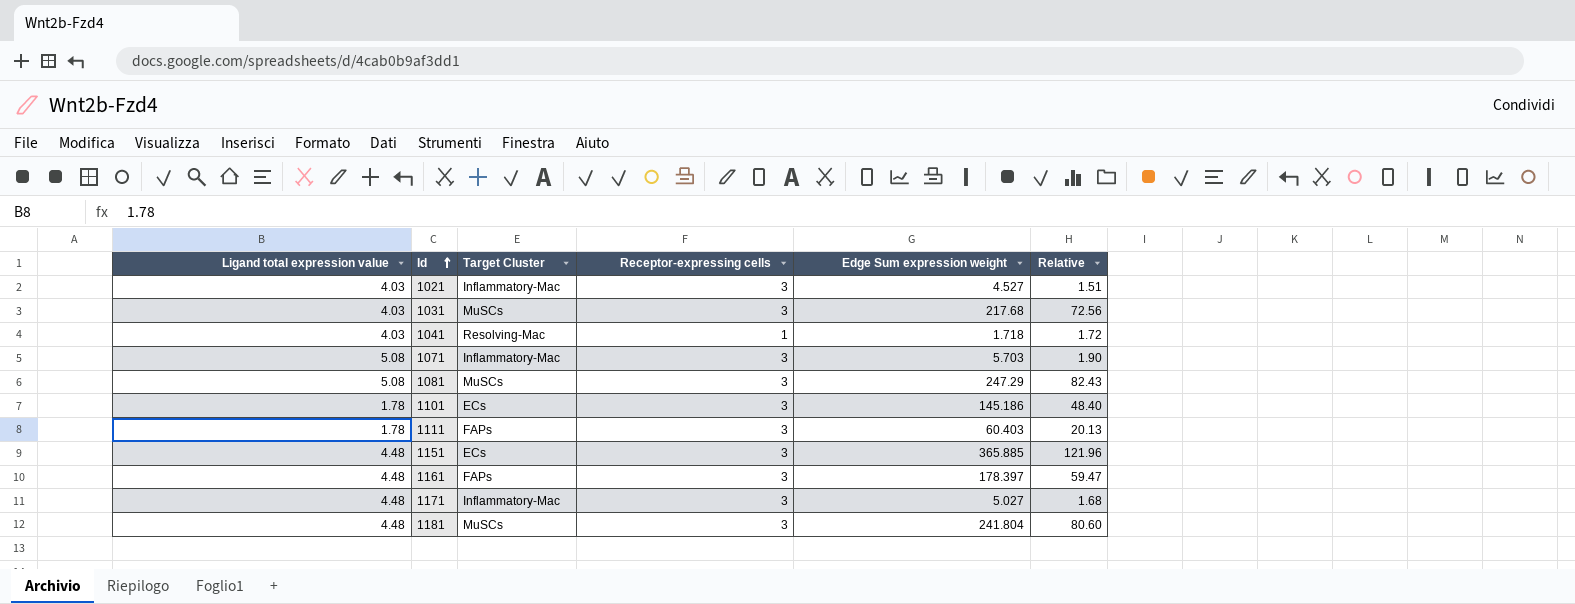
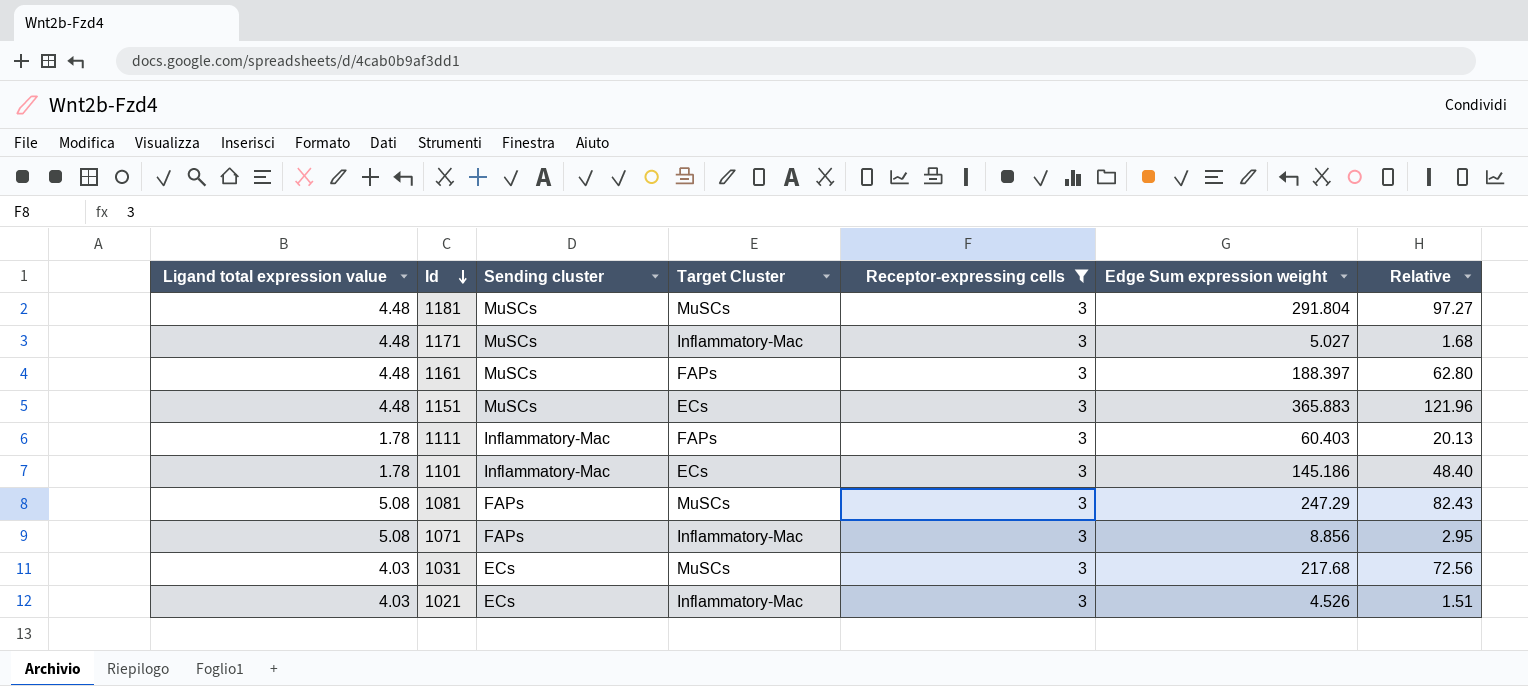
filter: none -> Receptor-expressing cells = 3
row order: Id ascending -> Id descending
column Sending cluster | position: none -> 3
1181 | Edge Sum expression weight: 241.804 -> 291.804
1181 | Relative: 80.60 -> 97.27
1161 | Edge Sum expression weight: 178.397 -> 188.397
1161 | Relative: 59.47 -> 62.80
1151 | Edge Sum expression weight: 365.885 -> 365.883
1071 | Edge Sum expression weight: 5.703 -> 8.856
1071 | Relative: 1.90 -> 2.95
1021 | Edge Sum expression weight: 4.527 -> 4.526

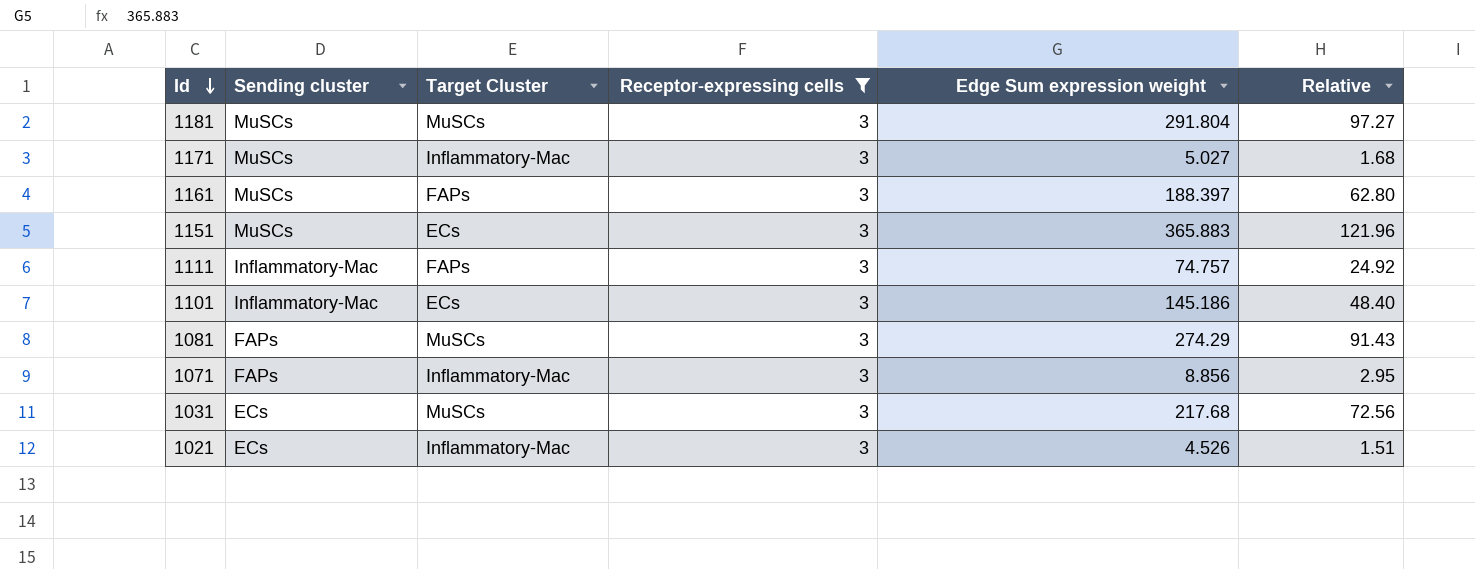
column Ligand total expression value | position: 1 -> none
1111 | Edge Sum expression weight: 60.403 -> 74.757
1111 | Relative: 20.13 -> 24.92
1081 | Edge Sum expression weight: 247.29 -> 274.29
1081 | Relative: 82.43 -> 91.43

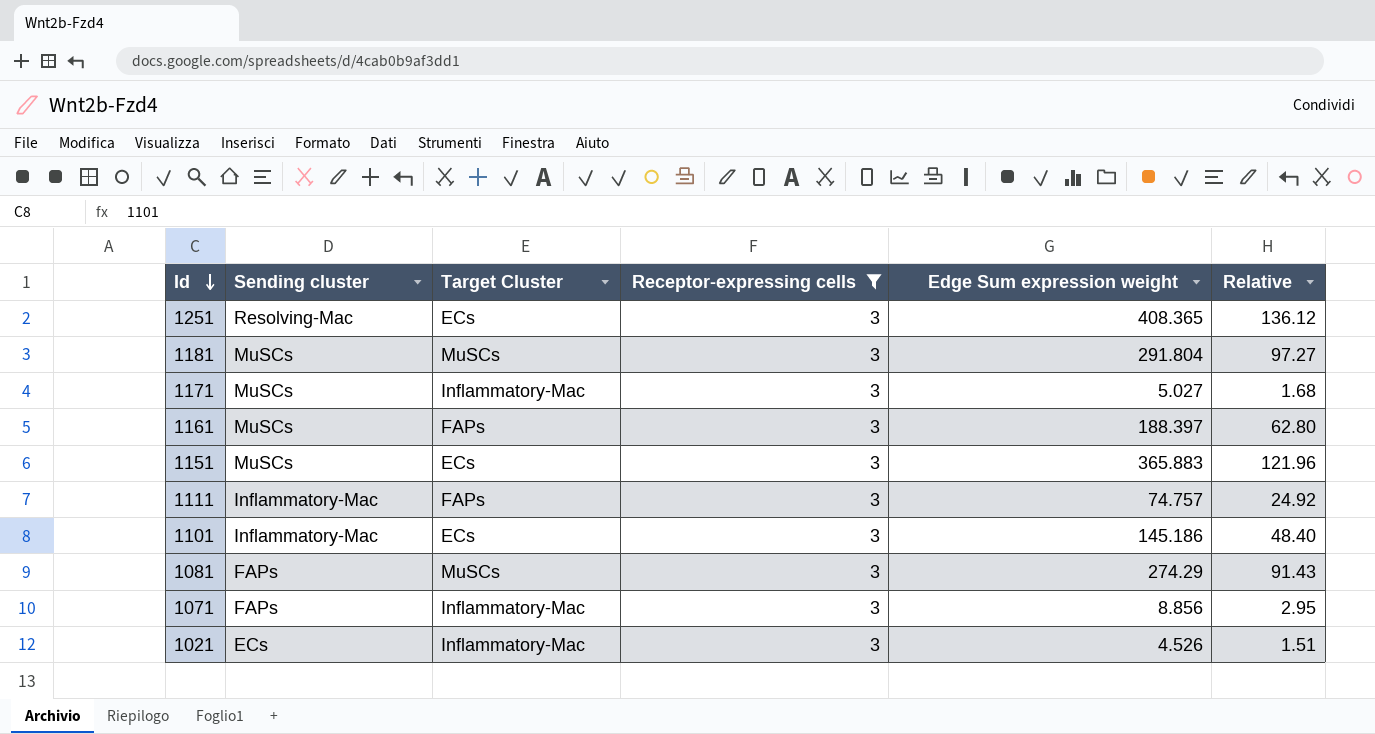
row 1031: ECs | MuSCs | 3 | 217.68 | 72.56 -> none
row 1251: none -> Resolving-Mac | ECs | 3 | 408.365 | 136.12

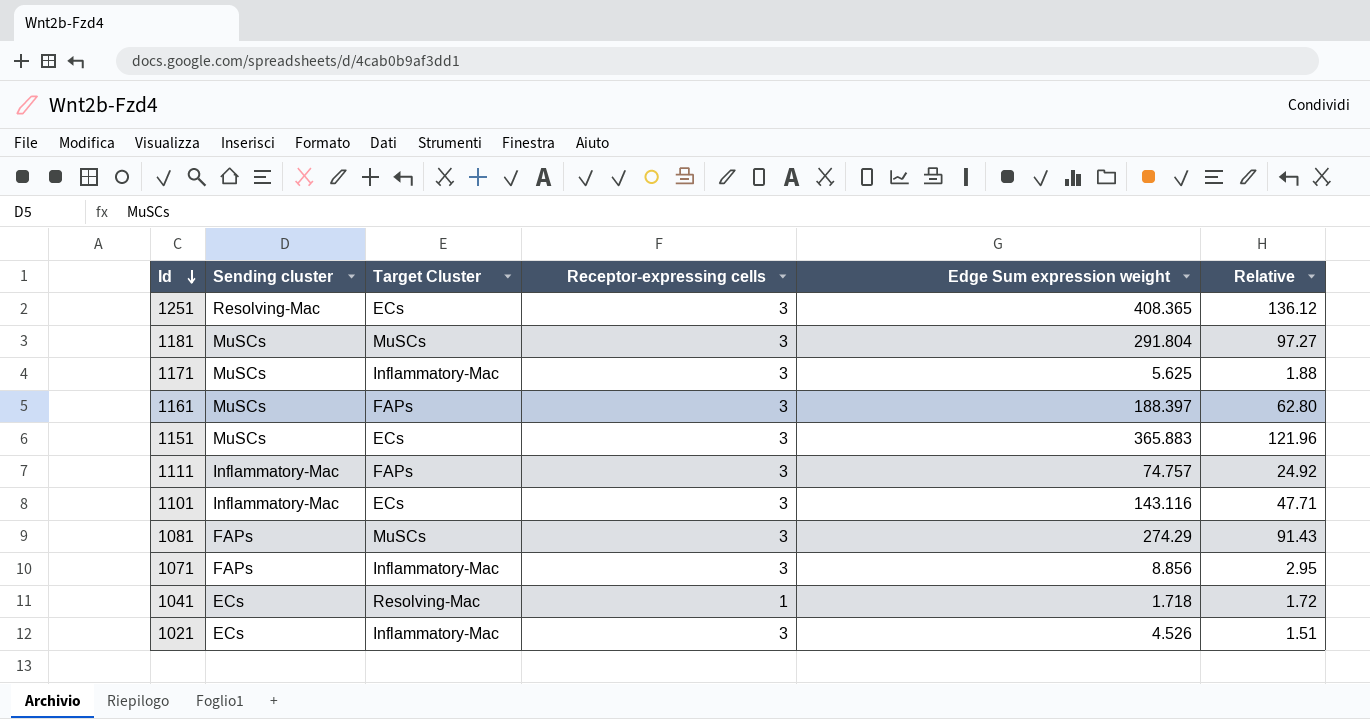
filter: Receptor-expressing cells = 3 -> none
1171 | Edge Sum expression weight: 5.027 -> 5.625
1171 | Relative: 1.68 -> 1.88
1101 | Edge Sum expression weight: 145.186 -> 143.116
1101 | Relative: 48.40 -> 47.71

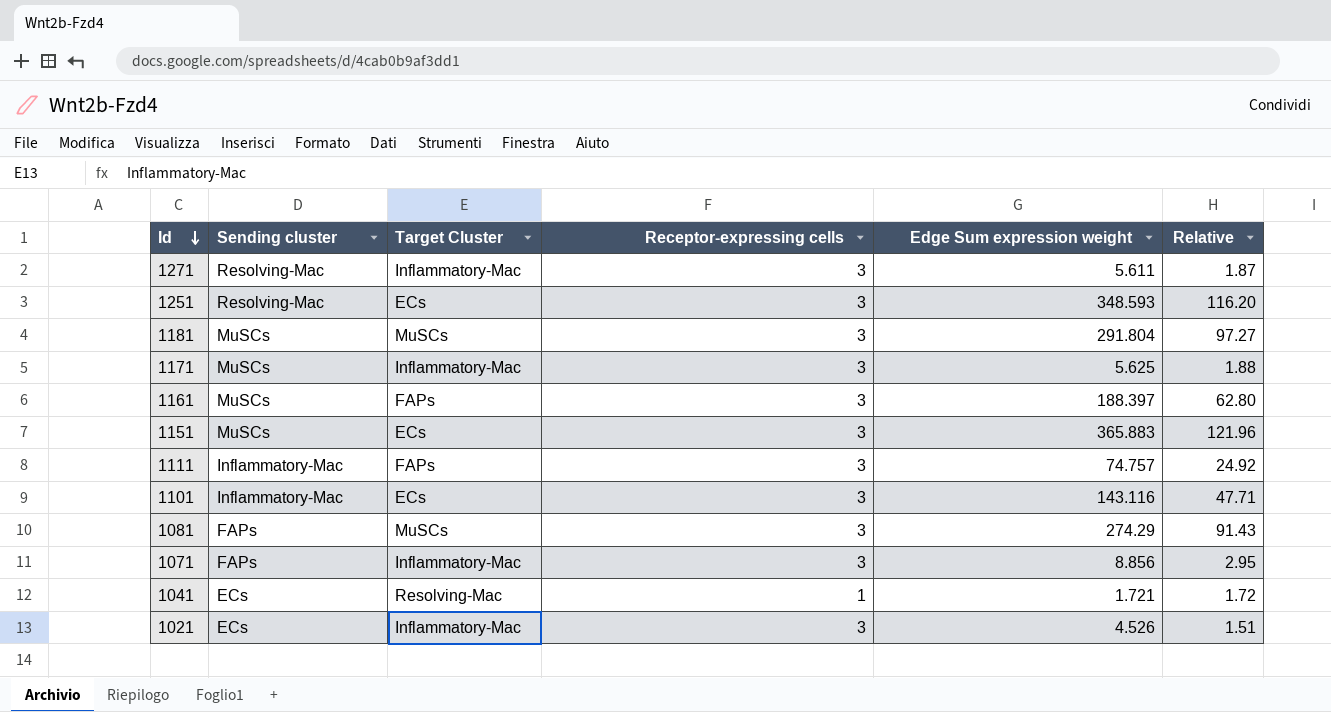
row 1271: none -> Resolving-Mac | Inflammatory-Mac | 3 | 5.611 | 1.87
1251 | Edge Sum expression weight: 408.365 -> 348.593
1251 | Relative: 136.12 -> 116.20
1041 | Edge Sum expression weight: 1.718 -> 1.721

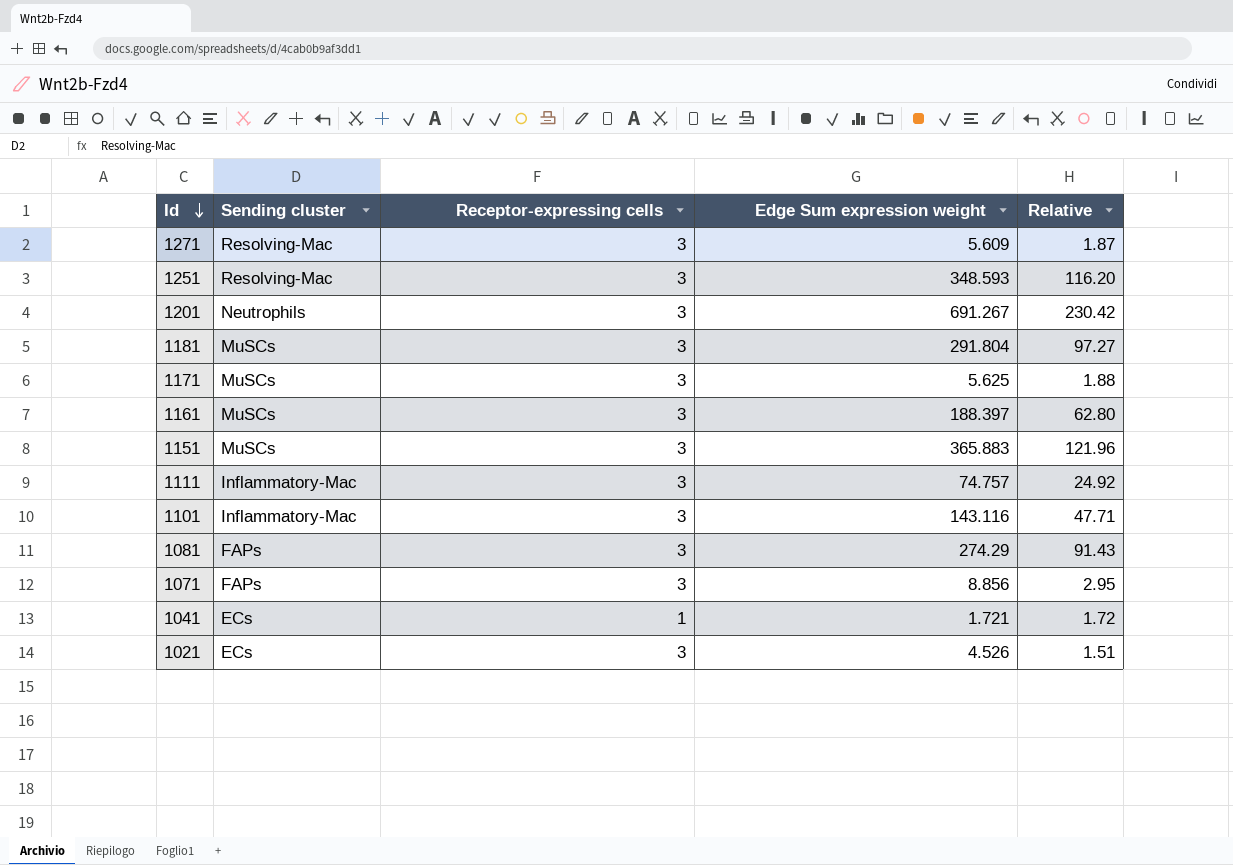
column Target Cluster | position: 3 -> none
1271 | Edge Sum expression weight: 5.611 -> 5.609
row 1201: none -> Neutrophils | 3 | 691.267 | 230.42

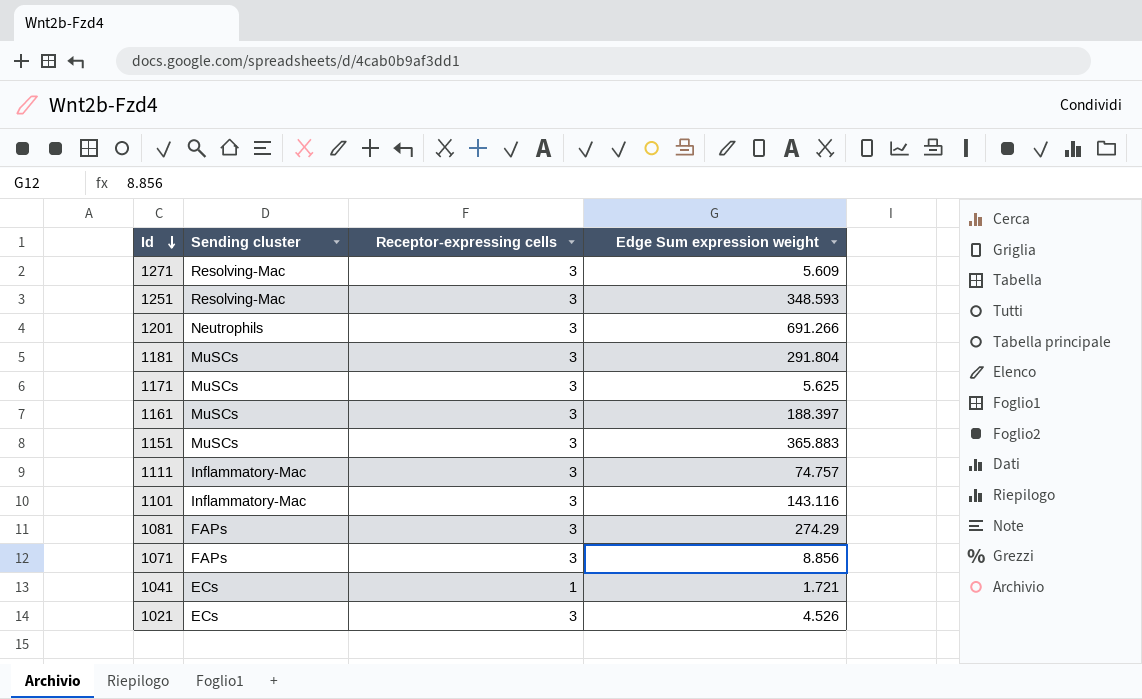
column Relative | formula: [Edge Sum expression weight] / [Receptor-expressing cells] -> none
1201 | Edge Sum expression weight: 691.267 -> 691.266

